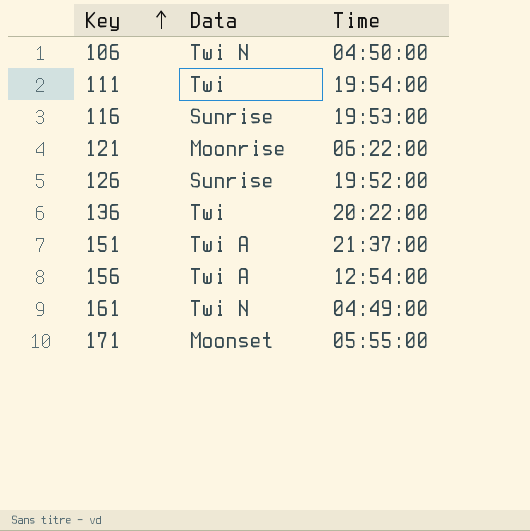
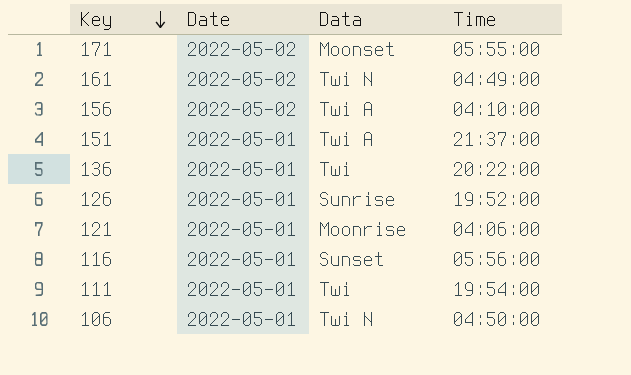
row order: Key ascending -> Key descending
column Date | position: none -> 2
156 | Time: 12:54:00 -> 04:10:00
121 | Time: 06:22:00 -> 04:06:00
116 | Data: Sunrise -> Sunset
116 | Time: 19:53:00 -> 05:56:00

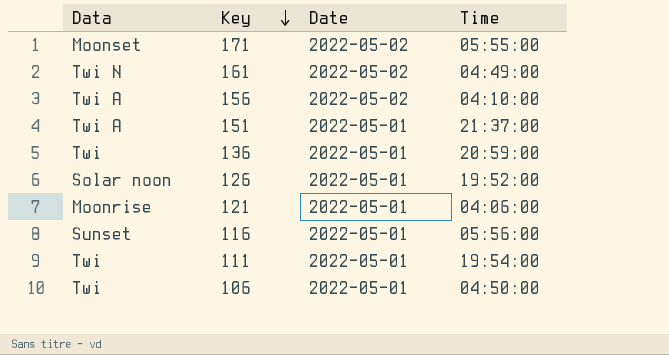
column Data | position: 3 -> 1
136 | Time: 20:22:00 -> 20:59:00
126 | Data: Sunrise -> Solar noon
106 | Data: Twi N -> Twi

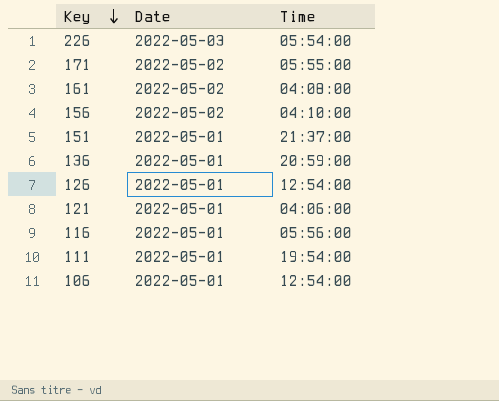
column Data | position: 1 -> none
row 226: none -> 2022-05-03 | 05:54:00
161 | Time: 04:49:00 -> 04:08:00
126 | Time: 19:52:00 -> 12:54:00
106 | Time: 04:50:00 -> 12:54:00

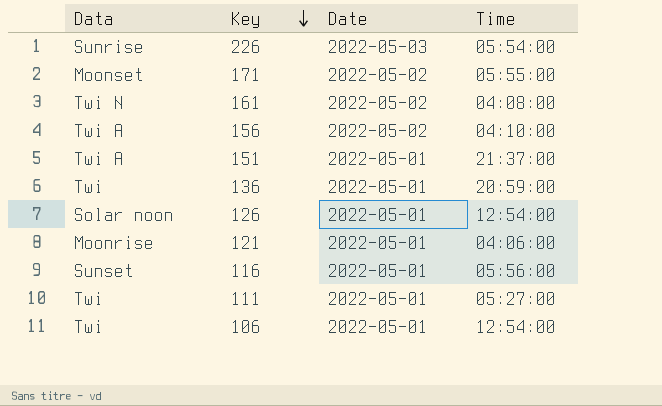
column Data | position: none -> 1
111 | Time: 19:54:00 -> 05:27:00

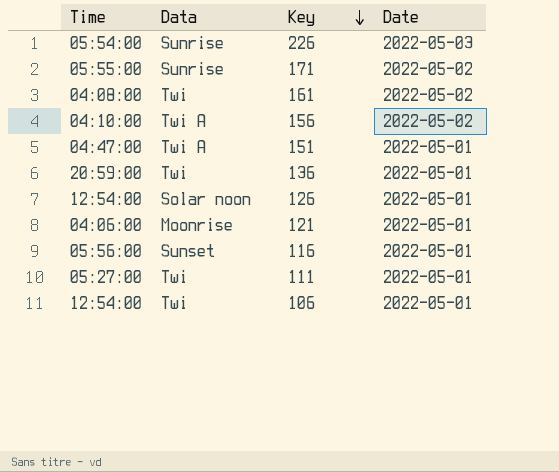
column Time | position: 4 -> 1
171 | Data: Moonset -> Sunrise
161 | Data: Twi N -> Twi
151 | Time: 21:37:00 -> 04:47:00

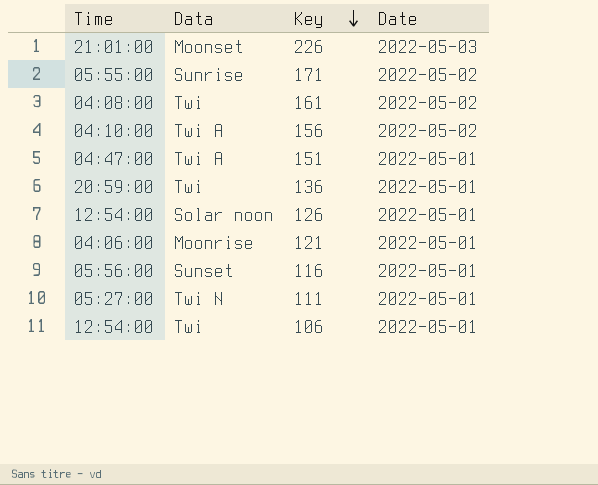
226 | Time: 05:54:00 -> 21:01:00
226 | Data: Sunrise -> Moonset
111 | Data: Twi -> Twi N

